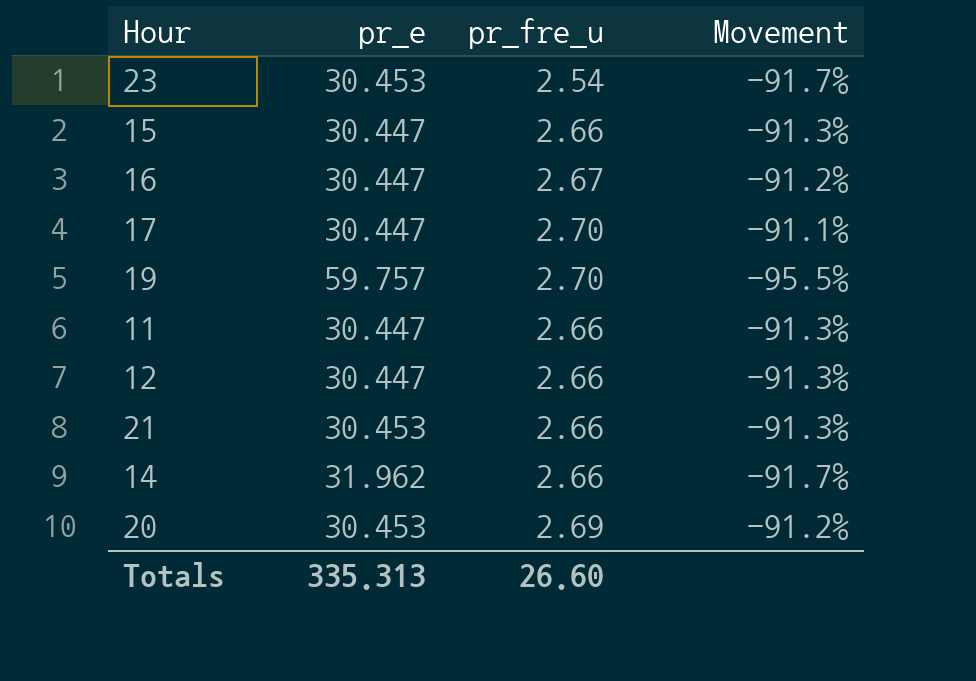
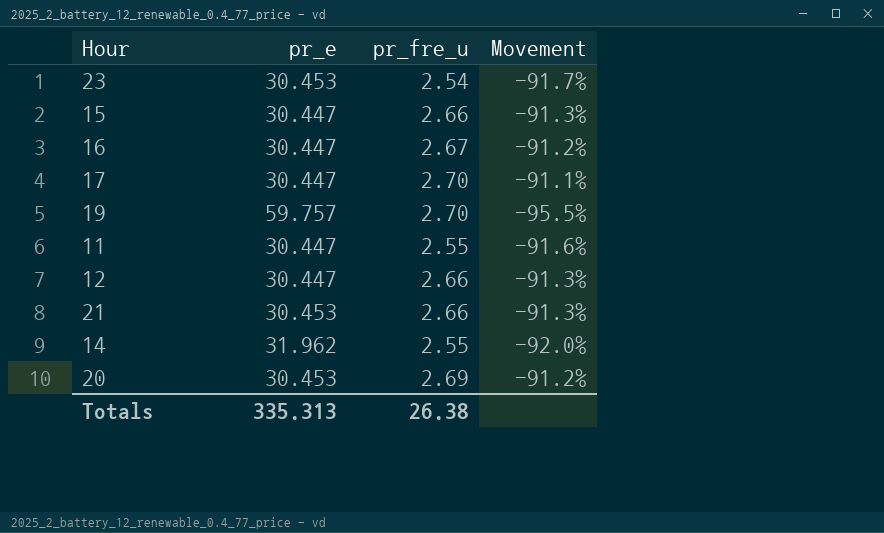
11 | pr_fre_u: 2.66 -> 2.55
11 | Movement: -91.3% -> -91.6%
14 | pr_fre_u: 2.66 -> 2.55
14 | Movement: -91.7% -> -92.0%
Totals | pr_fre_u: 26.60 -> 26.38

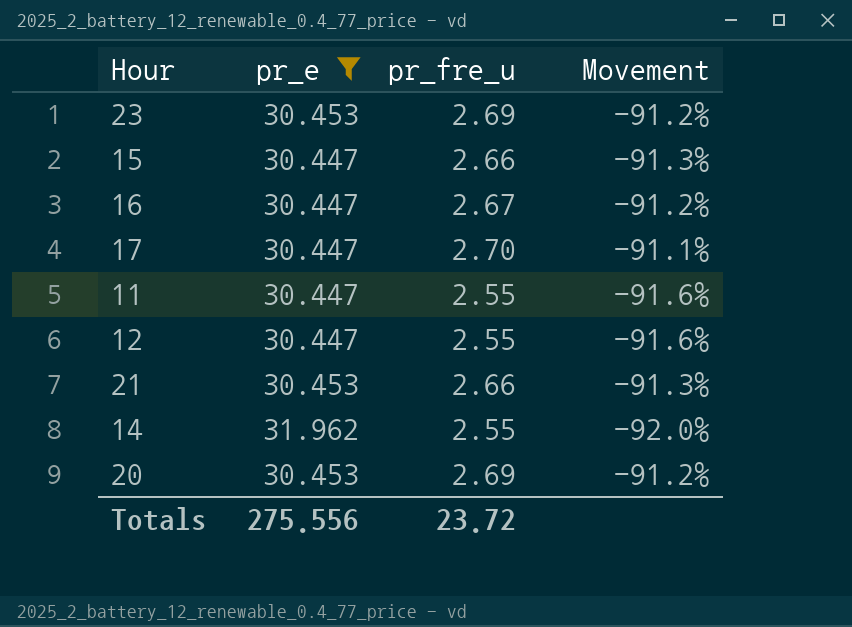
filter: none -> pr_e != 59.757
23 | pr_fre_u: 2.54 -> 2.69
23 | Movement: -91.7% -> -91.2%
12 | pr_fre_u: 2.66 -> 2.55
12 | Movement: -91.3% -> -91.6%
Totals | pr_e: 335.313 -> 275.556
Totals | pr_fre_u: 26.38 -> 23.72

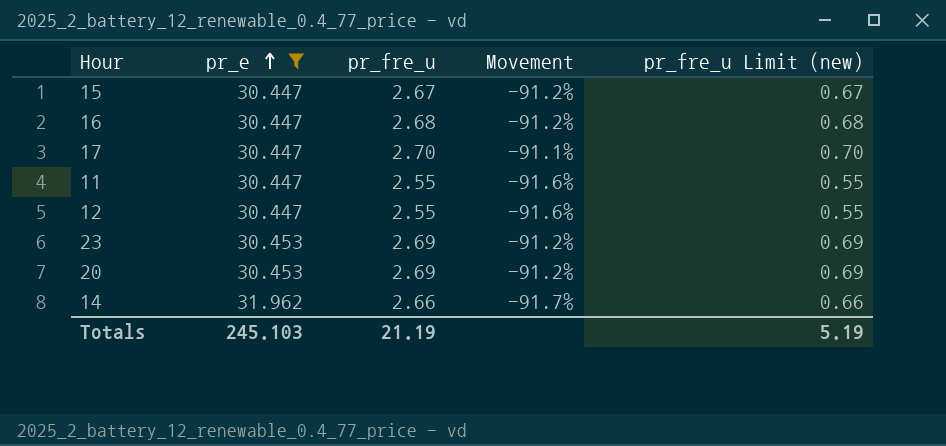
row order: none -> pr_e ascending
column pr_fre_u Limit (new) | formula: none -> [pr_fre_u] - 2
row 21: 30.453 | 2.66 | -91.3% -> none
15 | pr_fre_u: 2.66 -> 2.67
15 | Movement: -91.3% -> -91.2%
16 | pr_fre_u: 2.67 -> 2.68
14 | pr_fre_u: 2.55 -> 2.66
14 | Movement: -92.0% -> -91.7%
Totals | pr_e: 275.556 -> 245.103
Totals | pr_fre_u: 23.72 -> 21.19

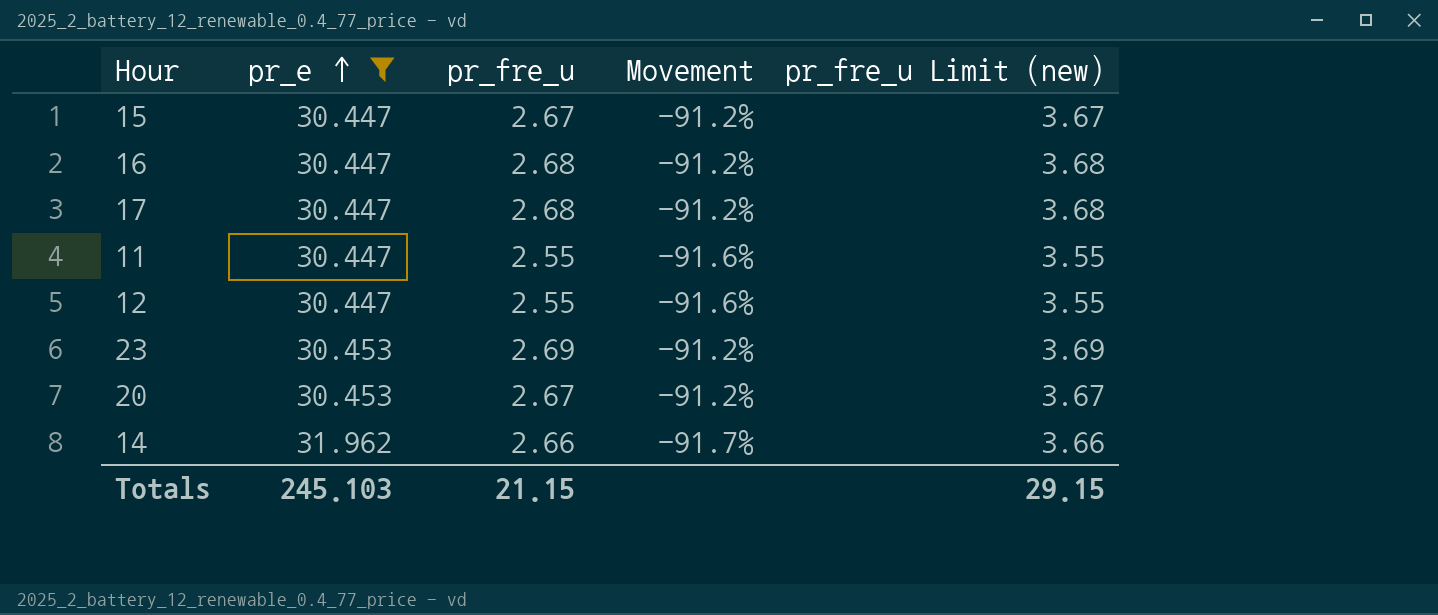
column pr_fre_u Limit (new) | formula: [pr_fre_u] - 2 -> [pr_fre_u] + 1
17 | pr_fre_u: 2.70 -> 2.68
17 | Movement: -91.1% -> -91.2%
20 | pr_fre_u: 2.69 -> 2.67
Totals | pr_fre_u: 21.19 -> 21.15
Totals | pr_fre_u Limit (new): 5.19 -> 29.15

